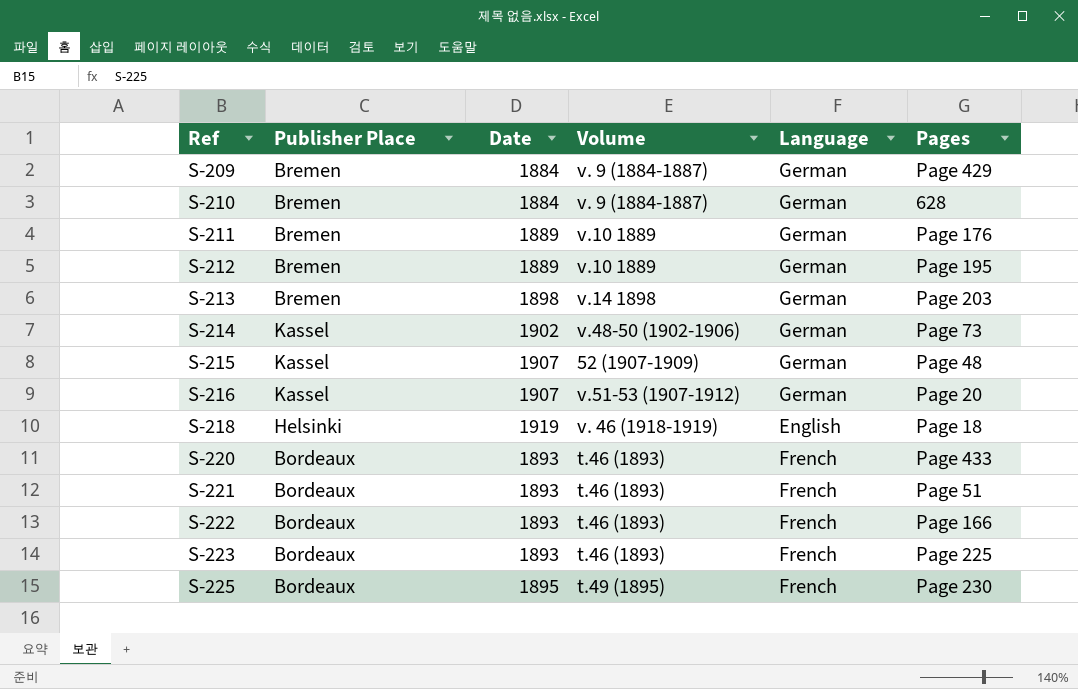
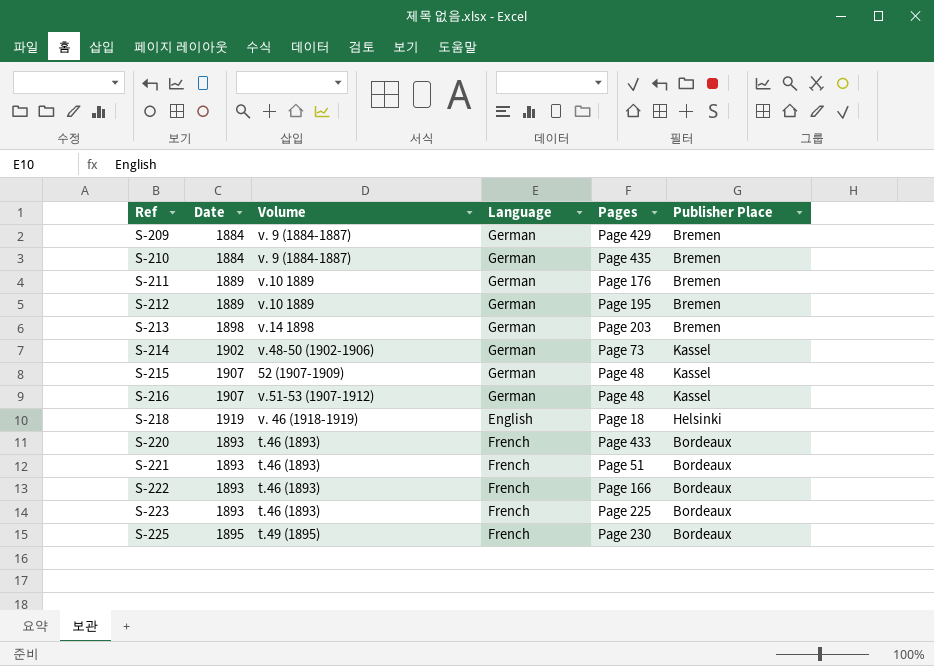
column Publisher Place | position: 2 -> 6
S-210 | Pages: 628 -> Page 435
S-216 | Pages: Page 20 -> Page 48

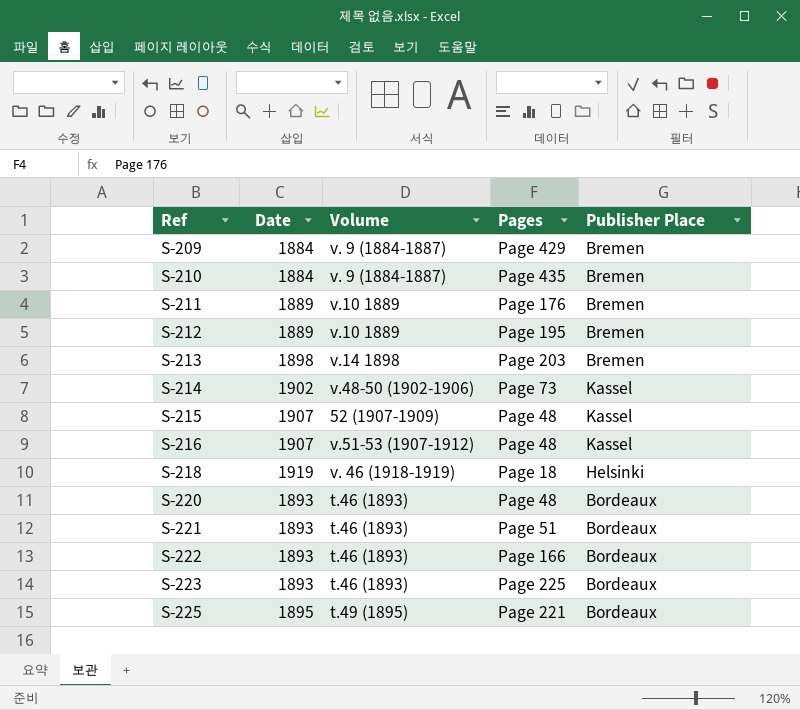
column Language | position: 4 -> none
S-220 | Pages: Page 433 -> Page 48
S-225 | Pages: Page 230 -> Page 221

